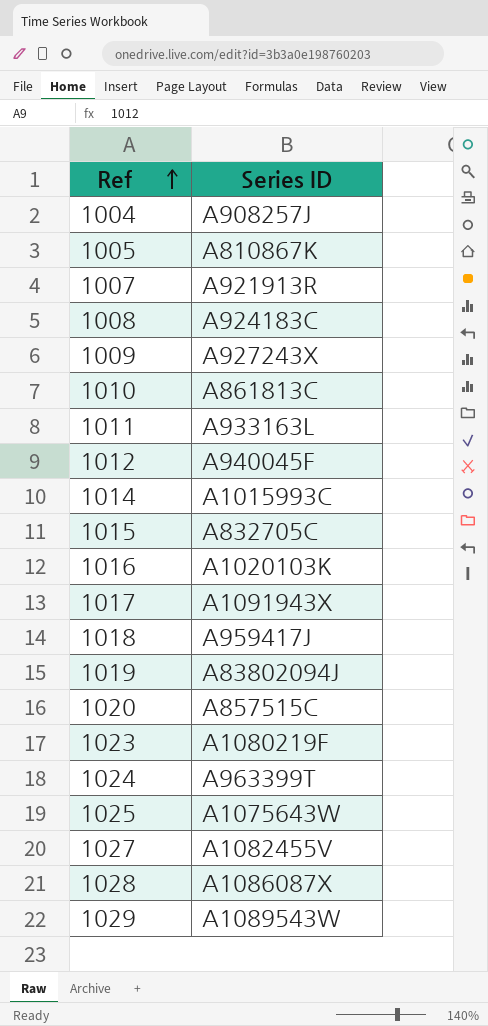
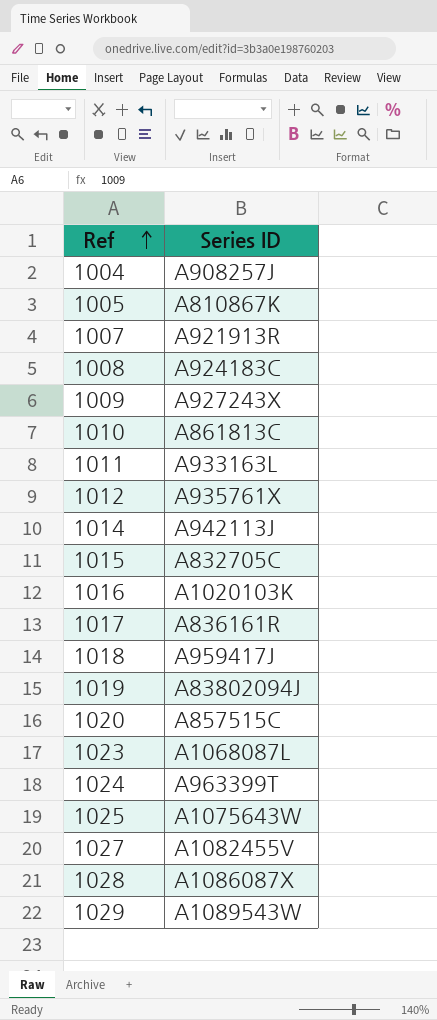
1012 | Series ID: A940045F -> A935761X
1014 | Series ID: A1015993C -> A942113J
1017 | Series ID: A1091943X -> A836161R
1023 | Series ID: A1080219F -> A1068087L

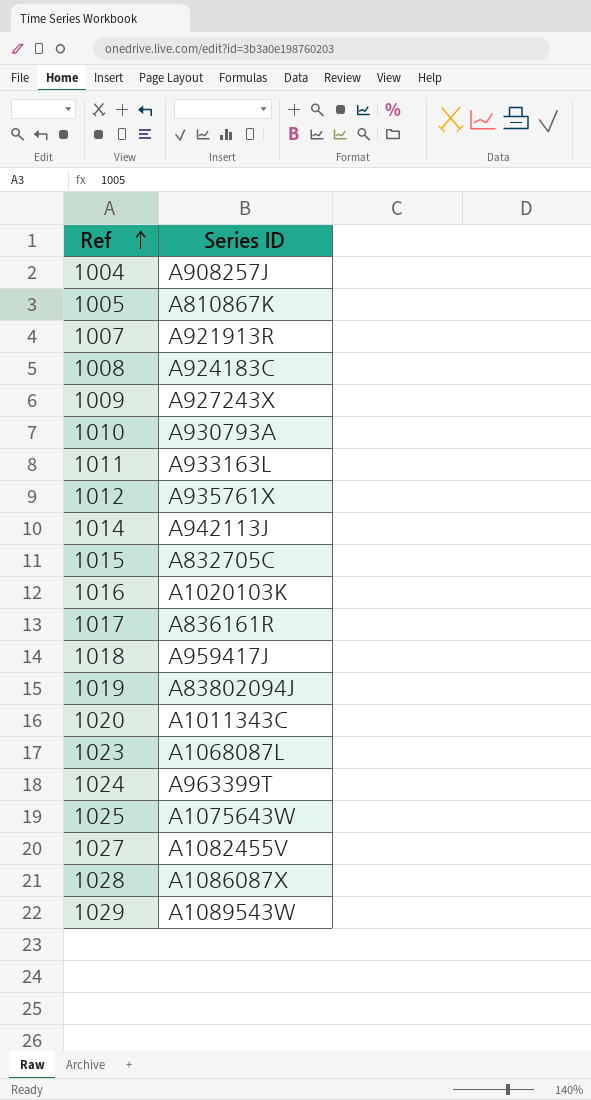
1010 | Series ID: A861813C -> A930793A
1020 | Series ID: A857515C -> A1011343C

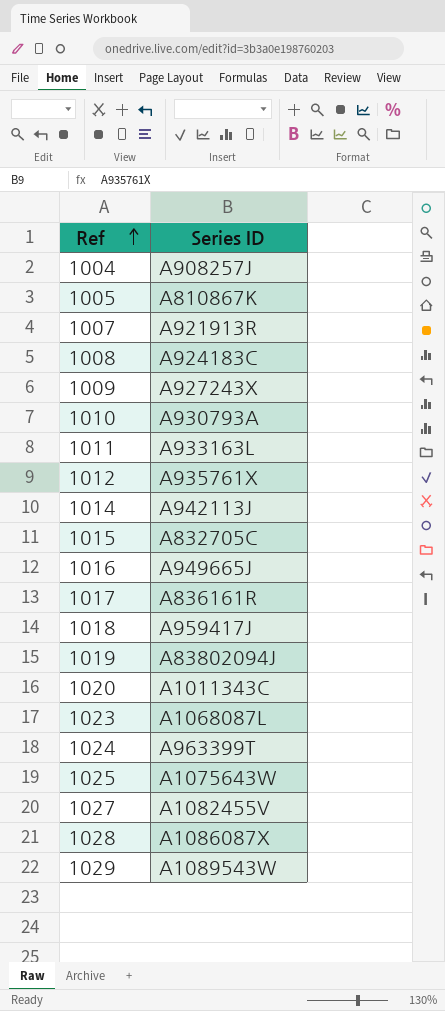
1016 | Series ID: A1020103K -> A949665J

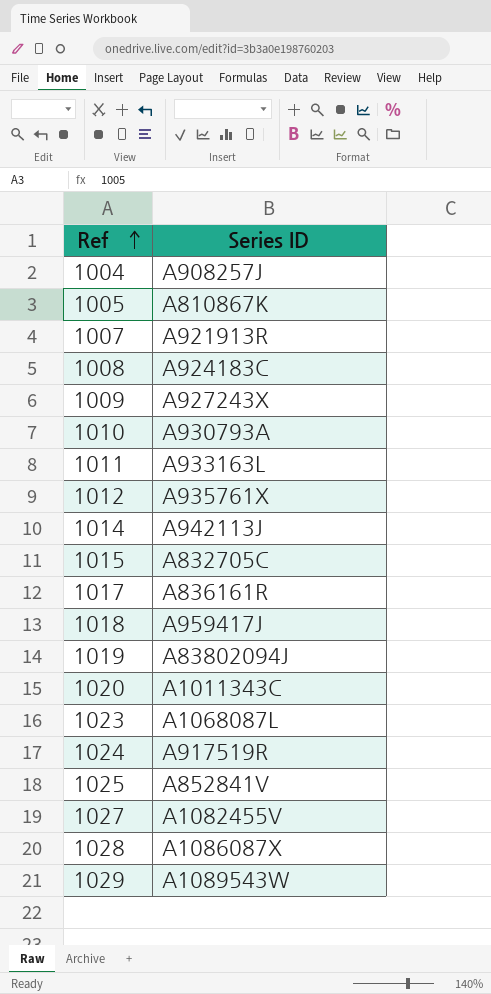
row 1016: A949665J -> none
1024 | Series ID: A963399T -> A917519R
1025 | Series ID: A1075643W -> A852841V

